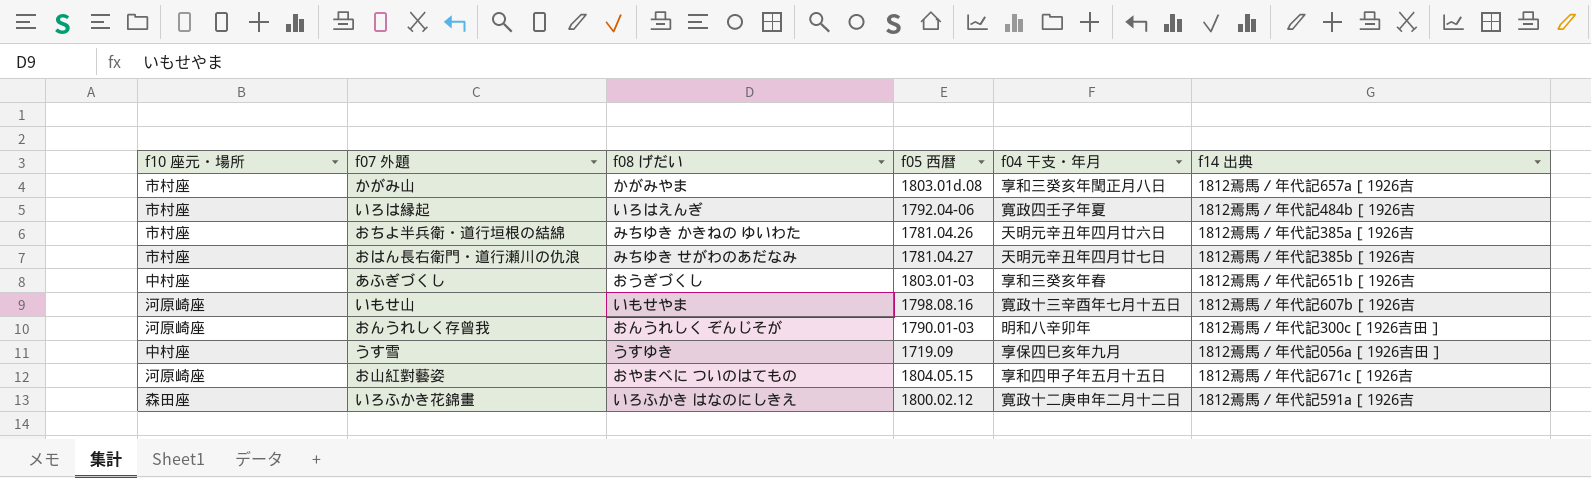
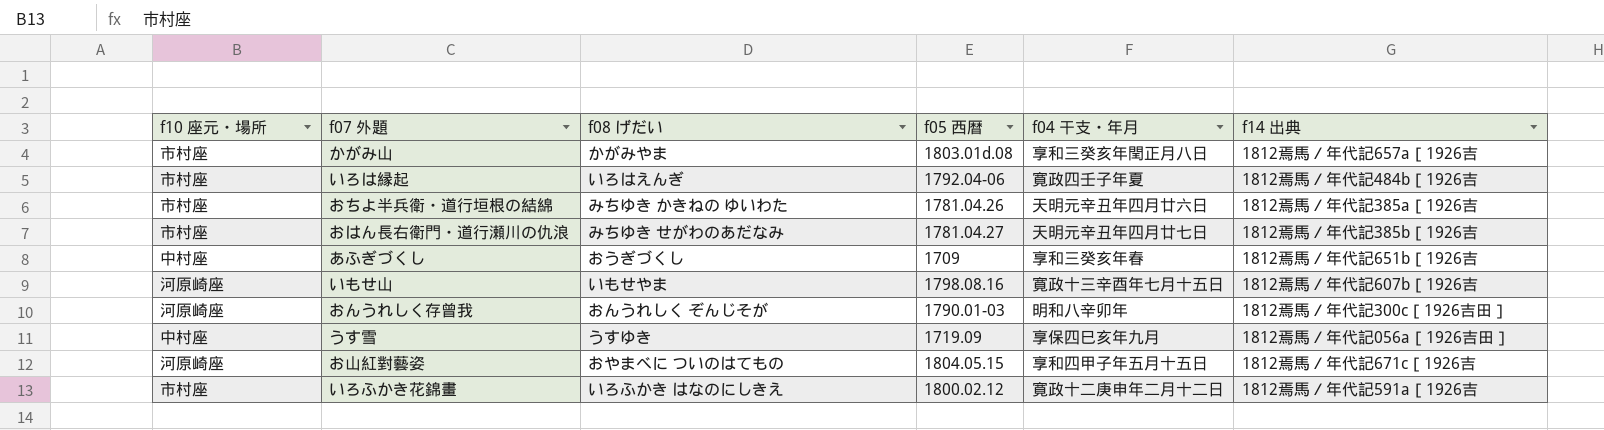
あふぎづくし | f05 西暦: 1803.01-03 -> 1709
いろふかき花錦畫 | f10 座元・場所: 森田座 -> 市村座

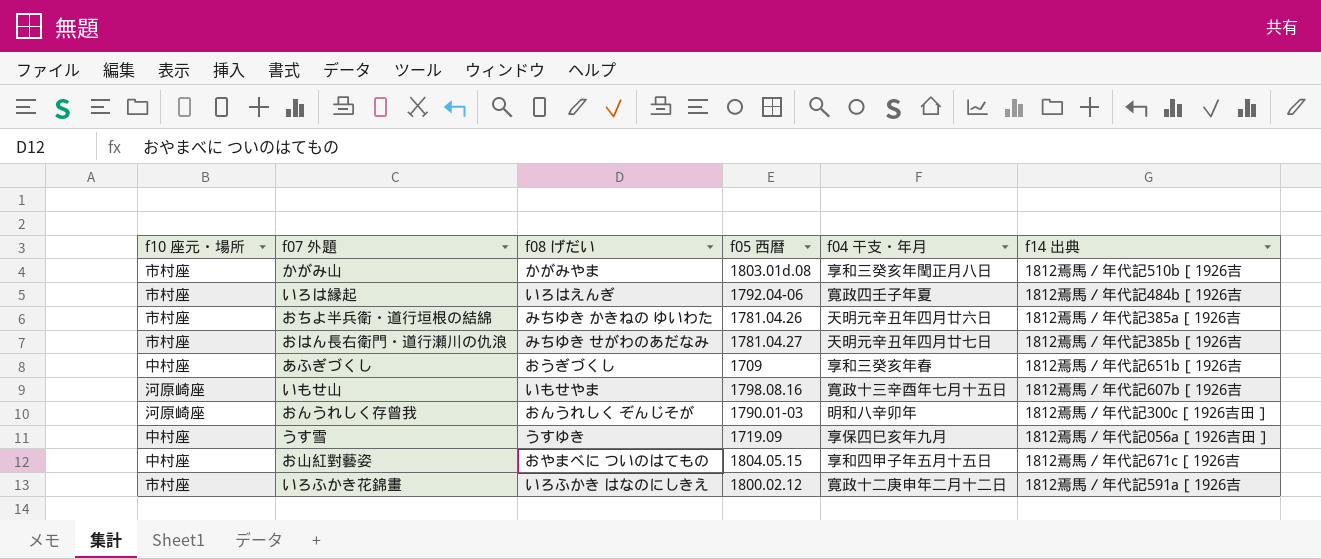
かがみ山 | f14 出典: 1812焉馬／年代記657a［1926吉 -> 1812焉馬／年代記510b［1926吉
お山紅對藝姿 | f10 座元・場所: 河原崎座 -> 中村座

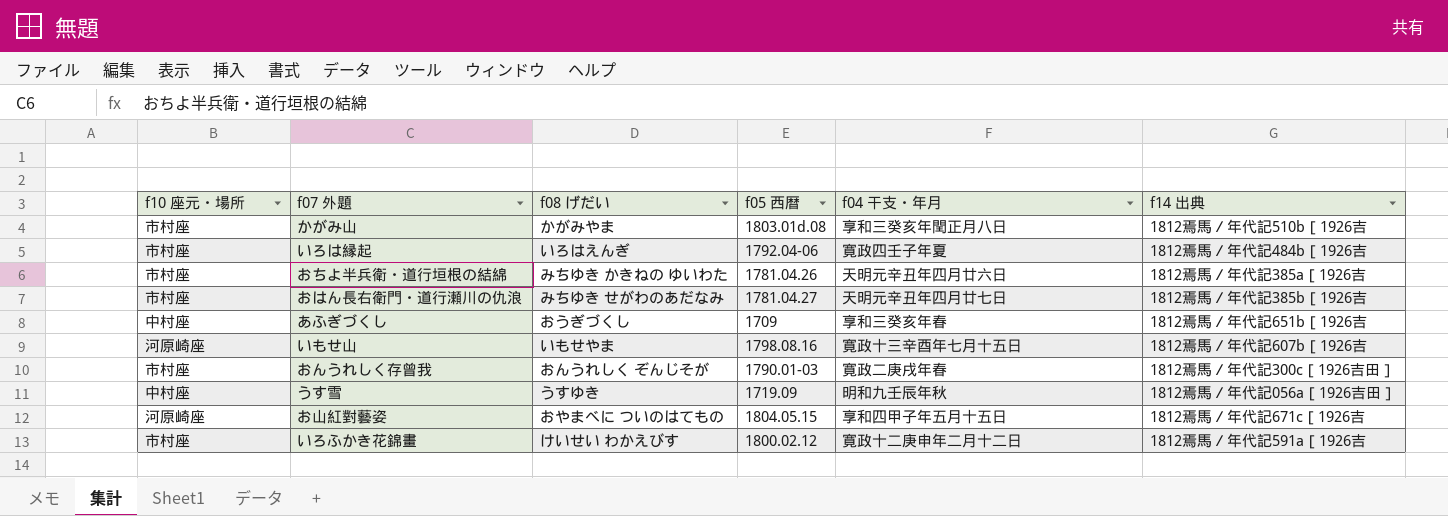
おんうれしく存曾我 | f10 座元・場所: 河原崎座 -> 市村座
おんうれしく存曾我 | f04 干支・年月: 明和八辛卯年 -> 寛政二庚戌年春
うす雪 | f04 干支・年月: 享保四巳亥年九月 -> 明和九壬辰年秋
お山紅對藝姿 | f10 座元・場所: 中村座 -> 河原崎座
いろふかき花錦畫 | f08 げだい: いろふかき はなのにしきえ -> けいせい わかえびす

